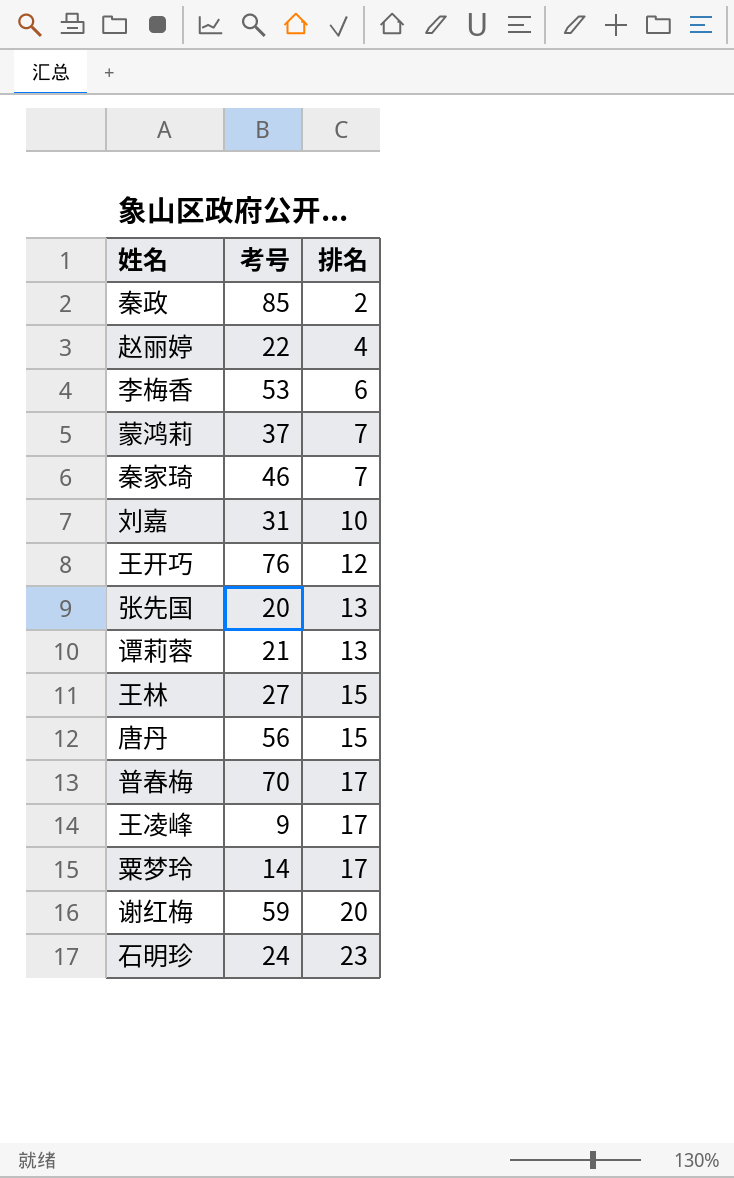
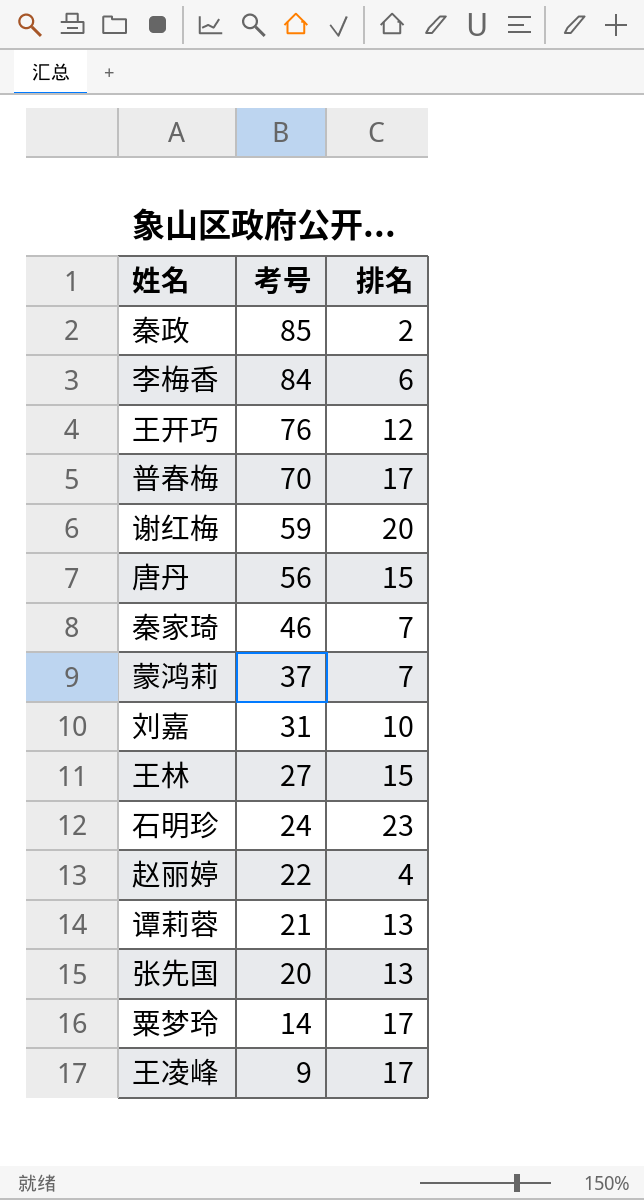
row order: 排名 ascending -> 考号 descending
李梅香 | 考号: 53 -> 84

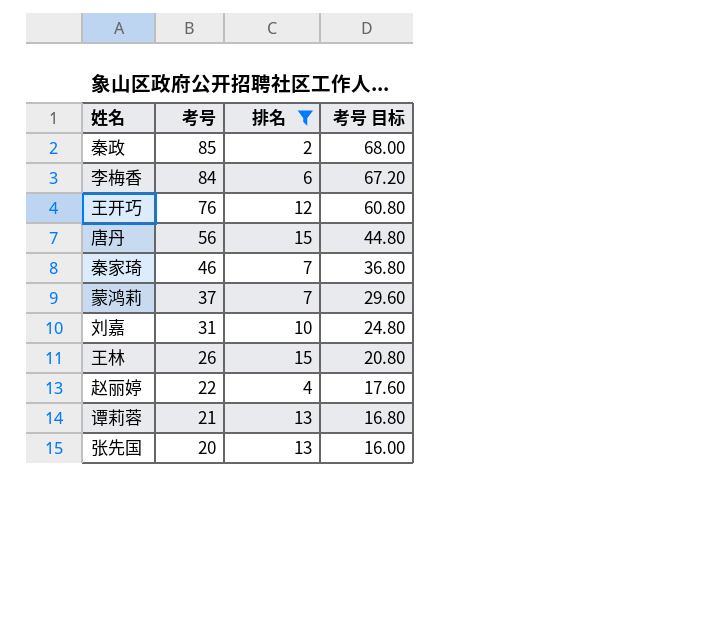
filter: none -> 排名 <= 15
column 考号 目标 | formula: none -> [考号] * 0.8
王林 | 考号: 27 -> 26

